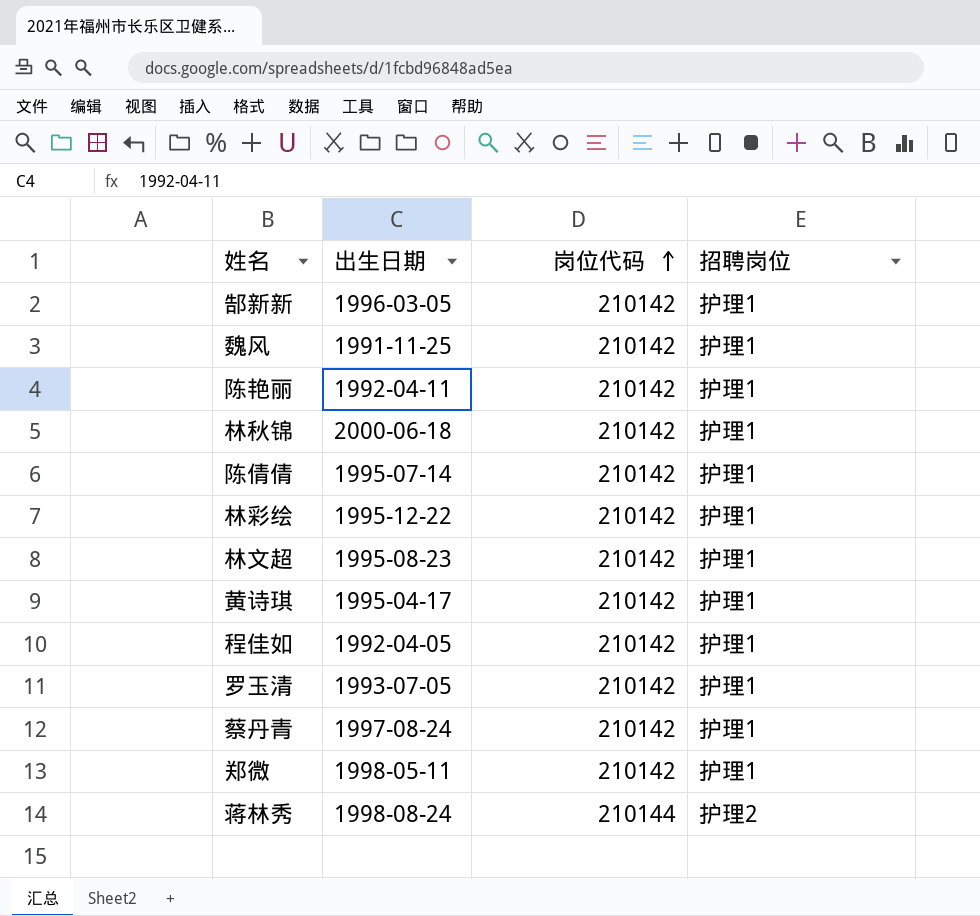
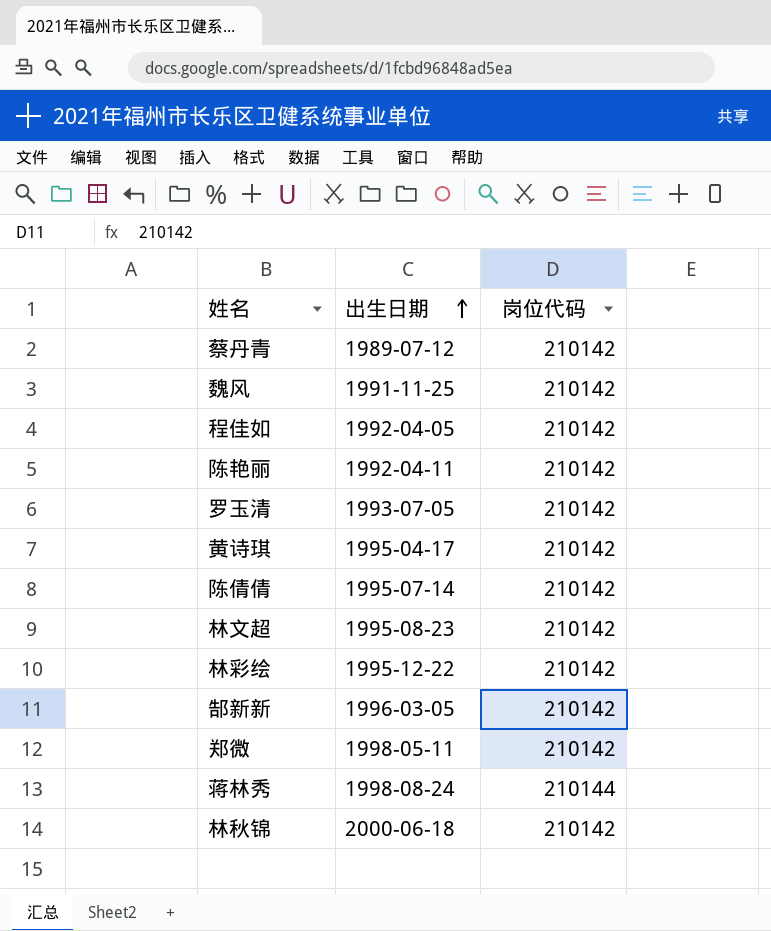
row order: 岗位代码 ascending -> 出生日期 ascending
column 招聘岗位 | position: 4 -> none
蔡丹青 | 出生日期: 1997-08-24 -> 1989-07-12

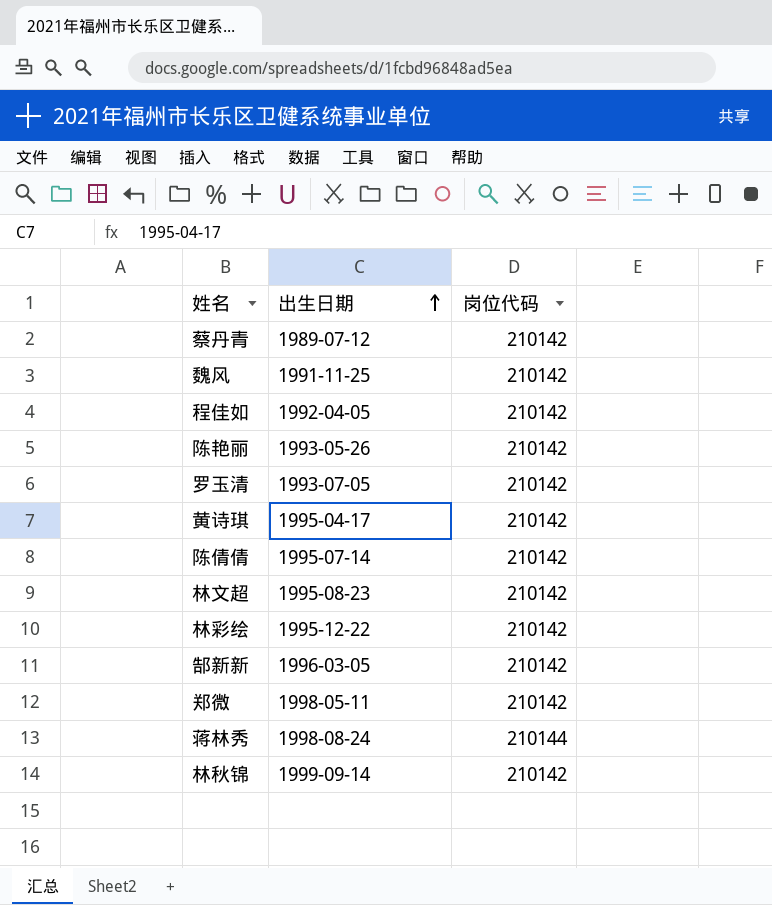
陈艳丽 | 出生日期: 1992-04-11 -> 1993-05-26
林秋锦 | 出生日期: 2000-06-18 -> 1999-09-14

